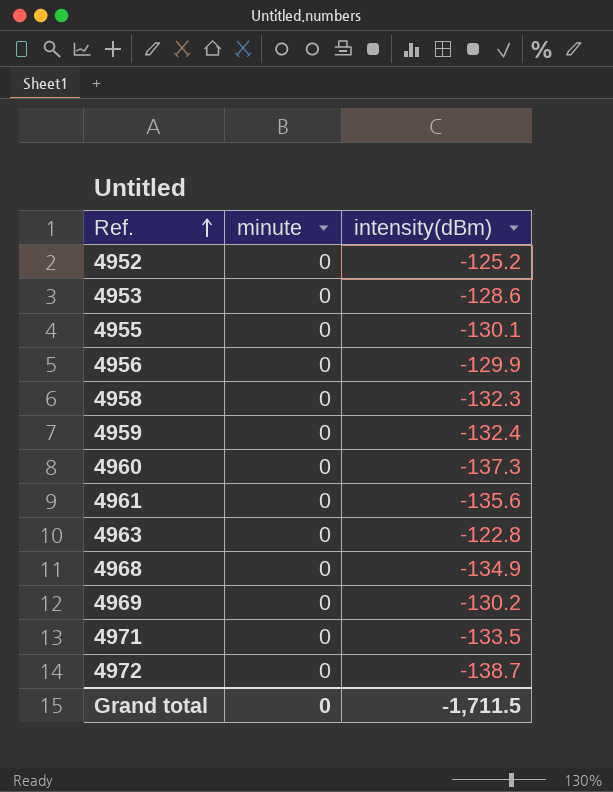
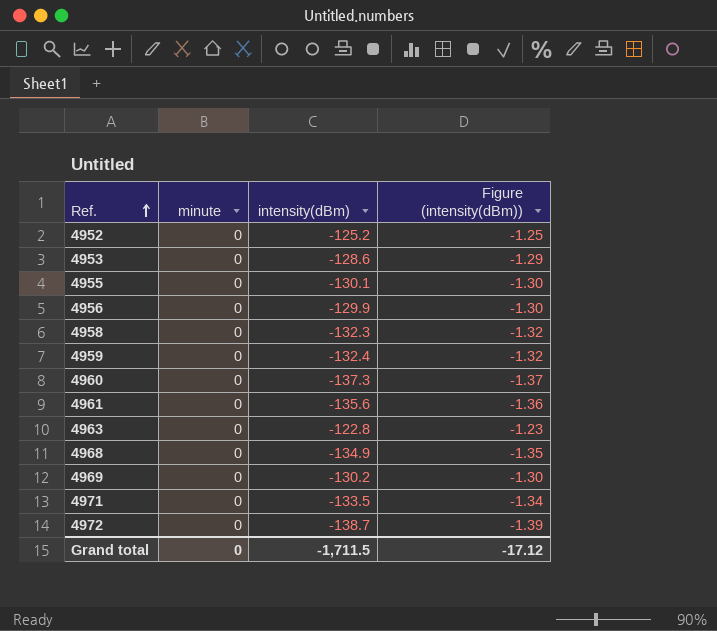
column Figure (intensity(dBm)) | formula: none -> [intensity(dBm)] * 0.01

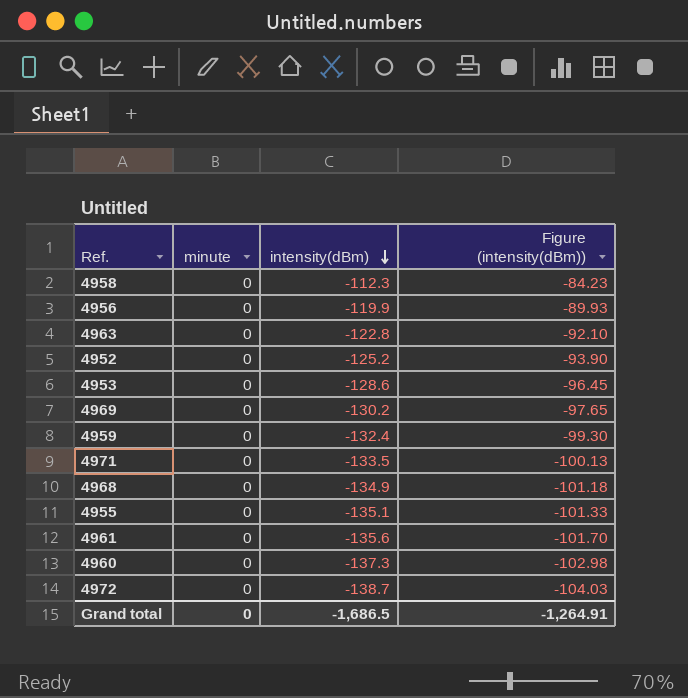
row order: Ref. ascending -> intensity(dBm) descending
column Figure (intensity(dBm)) | formula: [intensity(dBm)] * 0.01 -> [intensity(dBm)] * 0.75
4958 | intensity(dBm): -132.3 -> -112.3
4956 | intensity(dBm): -129.9 -> -119.9
4955 | intensity(dBm): -130.1 -> -135.1
Grand total | intensity(dBm): -1,711.5 -> -1,686.5
Grand total | Figure (intensity(dBm)): -17.12 -> -1,264.91

